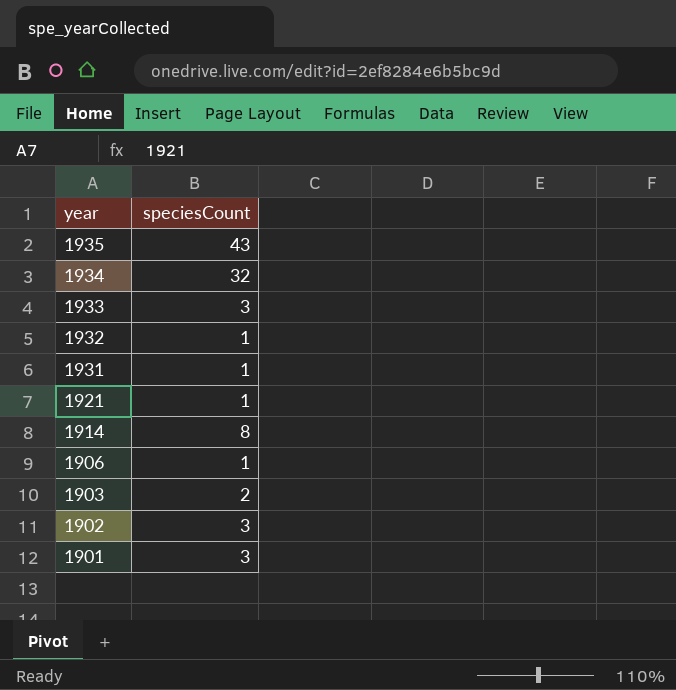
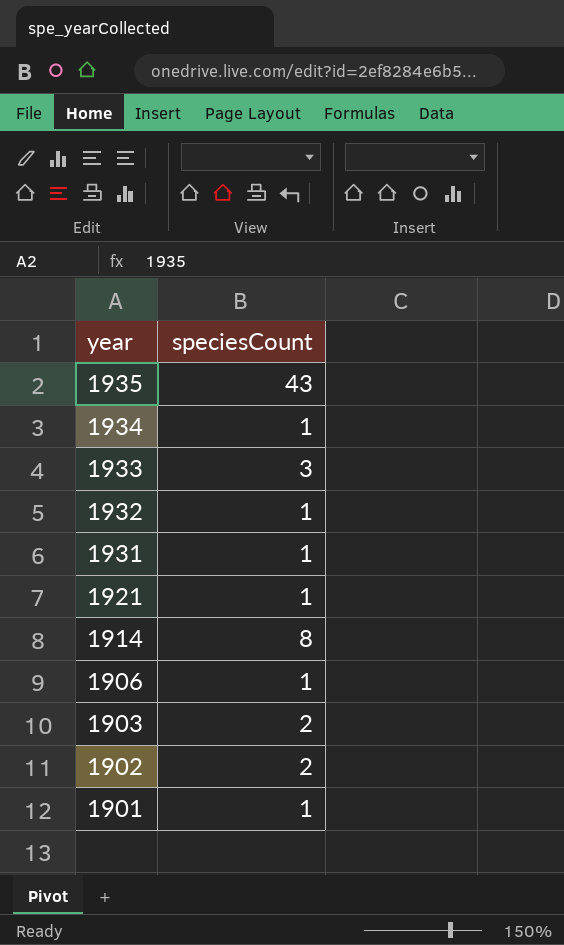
1934 | speciesCount: 32 -> 1
1902 | speciesCount: 3 -> 2
1901 | speciesCount: 3 -> 1

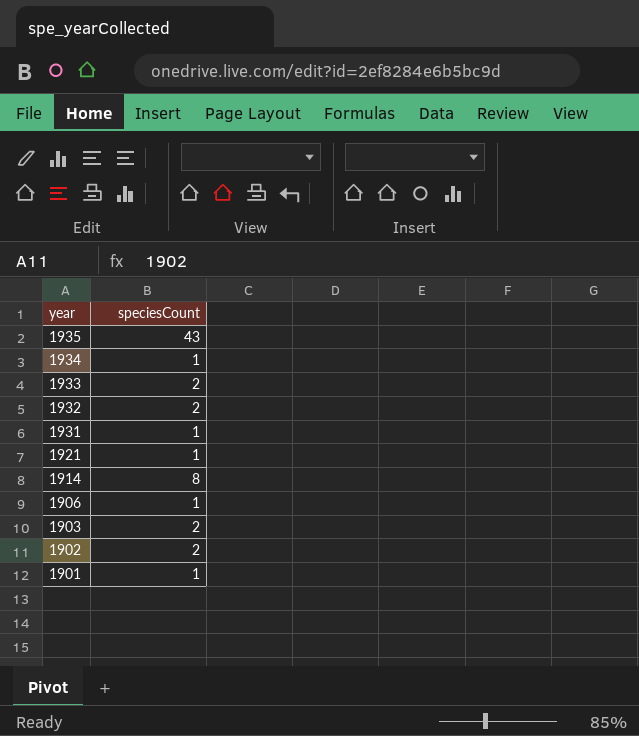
1933 | speciesCount: 3 -> 2
1932 | speciesCount: 1 -> 2

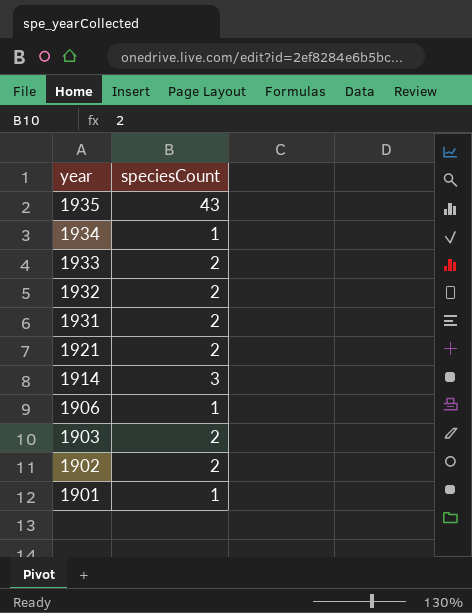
1931 | speciesCount: 1 -> 2
1921 | speciesCount: 1 -> 2
1914 | speciesCount: 8 -> 3

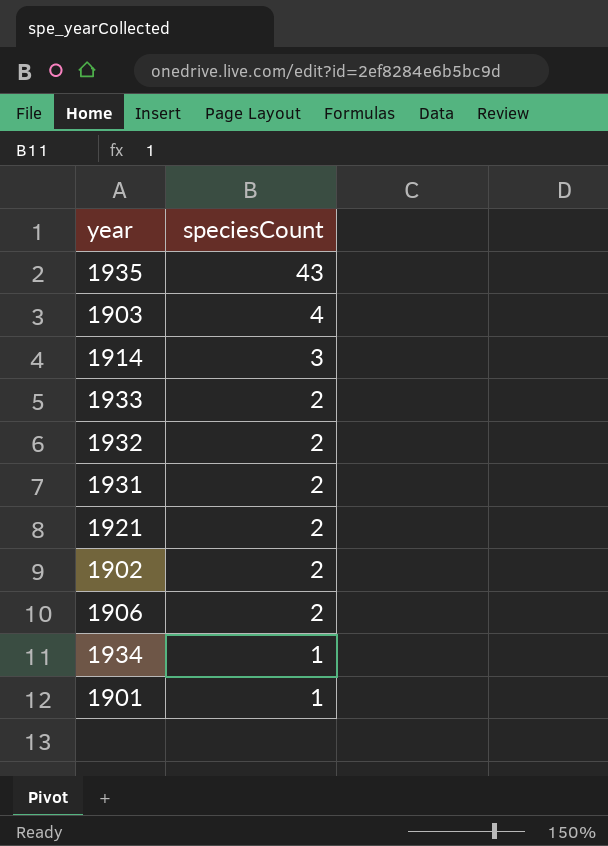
row order: year descending -> speciesCount descending
1903 | speciesCount: 2 -> 4
1906 | speciesCount: 1 -> 2

